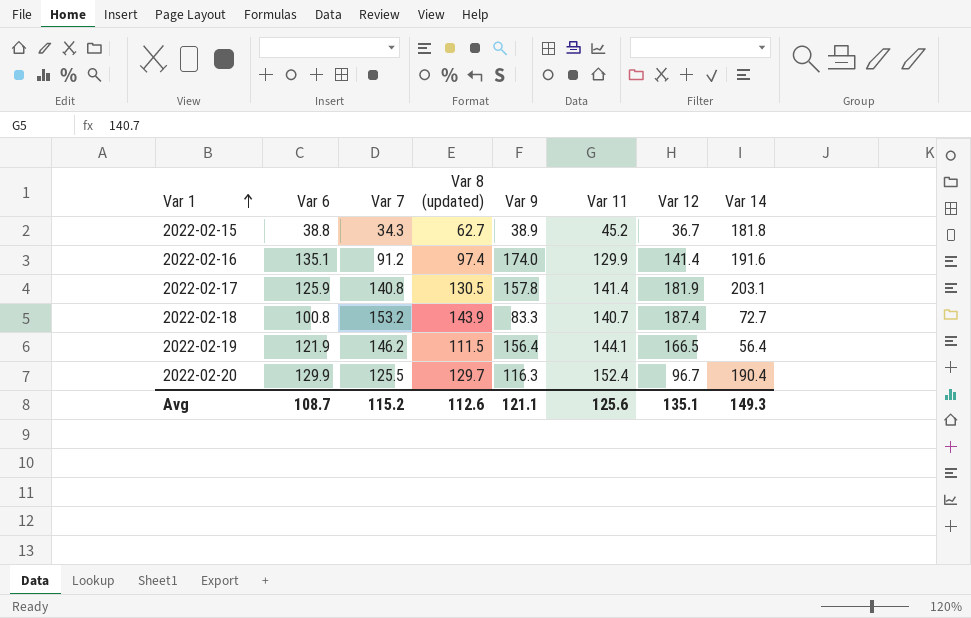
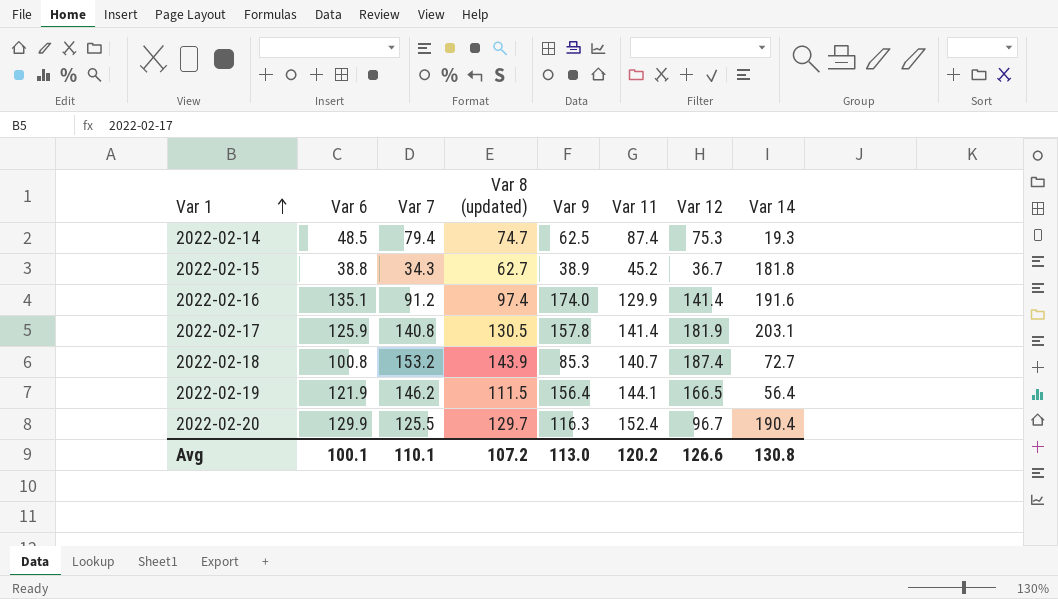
row 2022-02-14: none -> 48.5 | 79.4 | 74.7 | 62.5 | 87.4 | 75.3 | 19.3
2022-02-18 | Var 9: 83.3 -> 85.3
Avg | Var 6: 108.7 -> 100.1
Avg | Var 7: 115.2 -> 110.1
Avg | Var 8 (updated): 112.6 -> 107.2
Avg | Var 9: 121.1 -> 113.0
Avg | Var 11: 125.6 -> 120.2
Avg | Var 12: 135.1 -> 126.6
Avg | Var 14: 149.3 -> 130.8

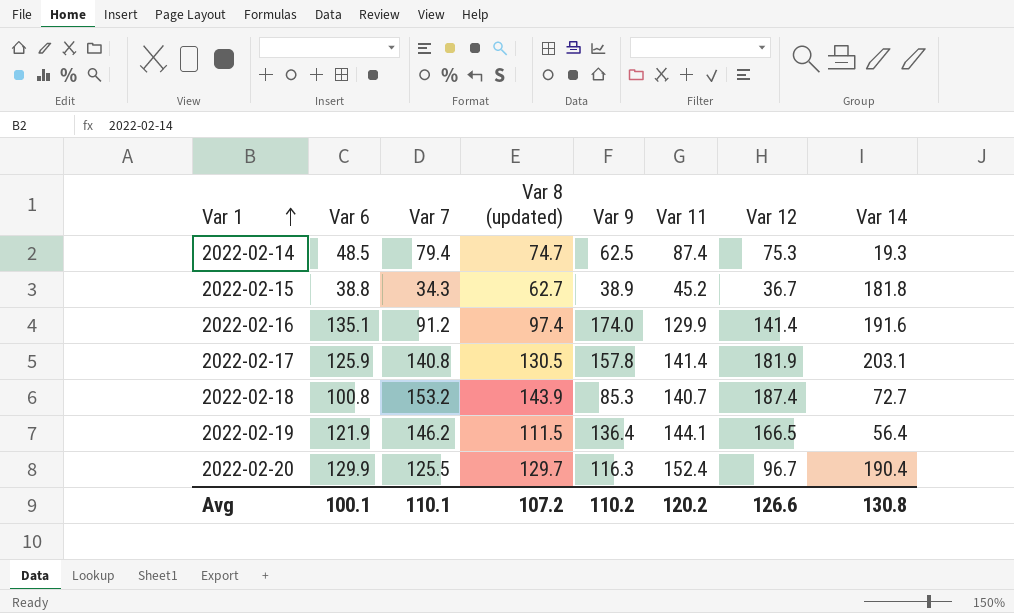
2022-02-19 | Var 9: 156.4 -> 136.4
Avg | Var 9: 113.0 -> 110.2

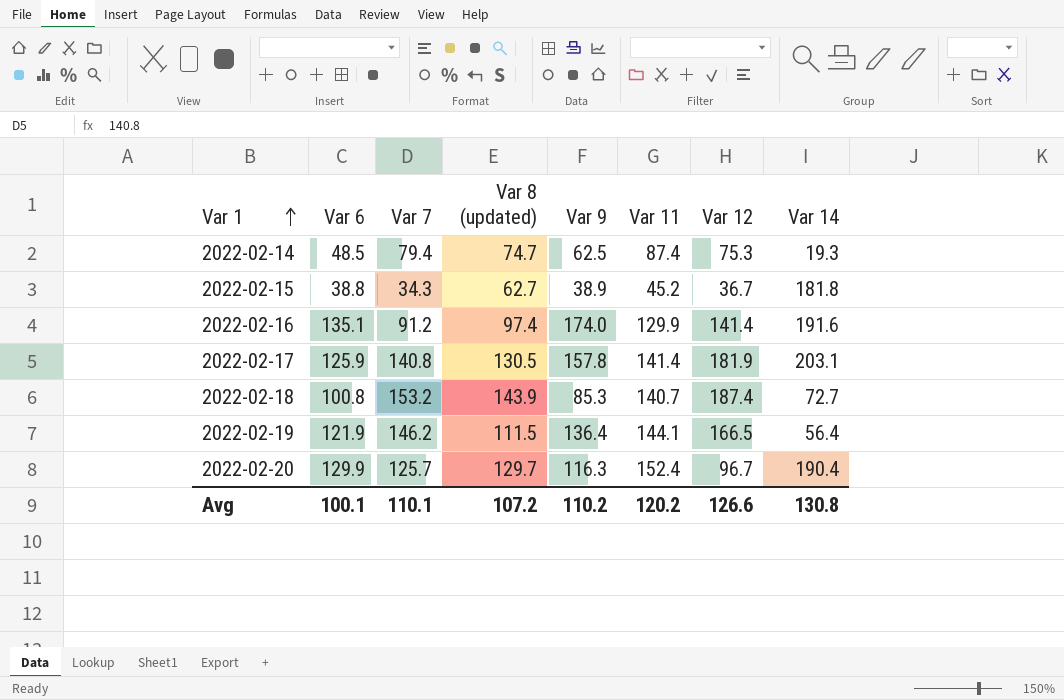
2022-02-20 | Var 7: 125.5 -> 125.7

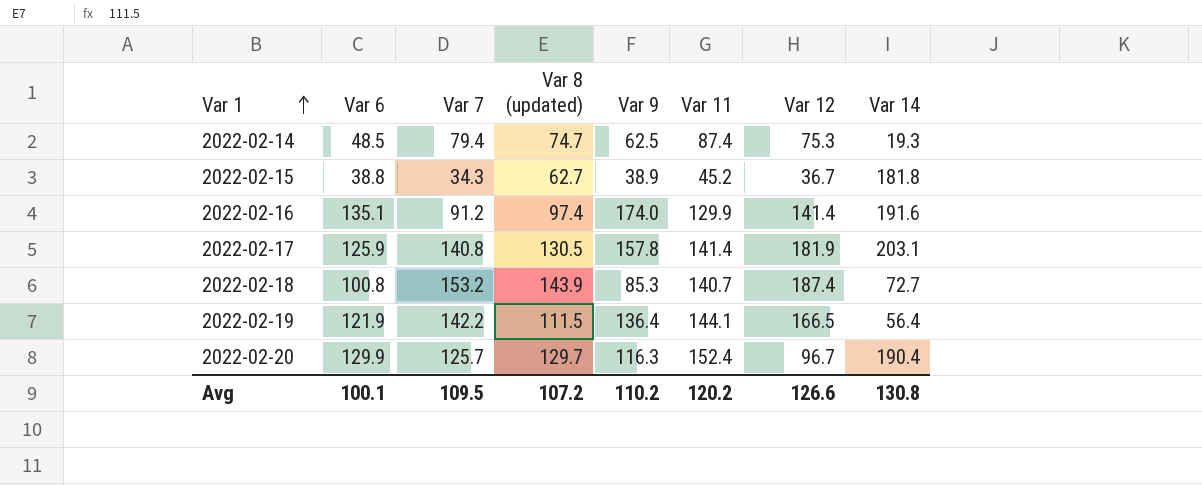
2022-02-19 | Var 7: 146.2 -> 142.2
Avg | Var 7: 110.1 -> 109.5

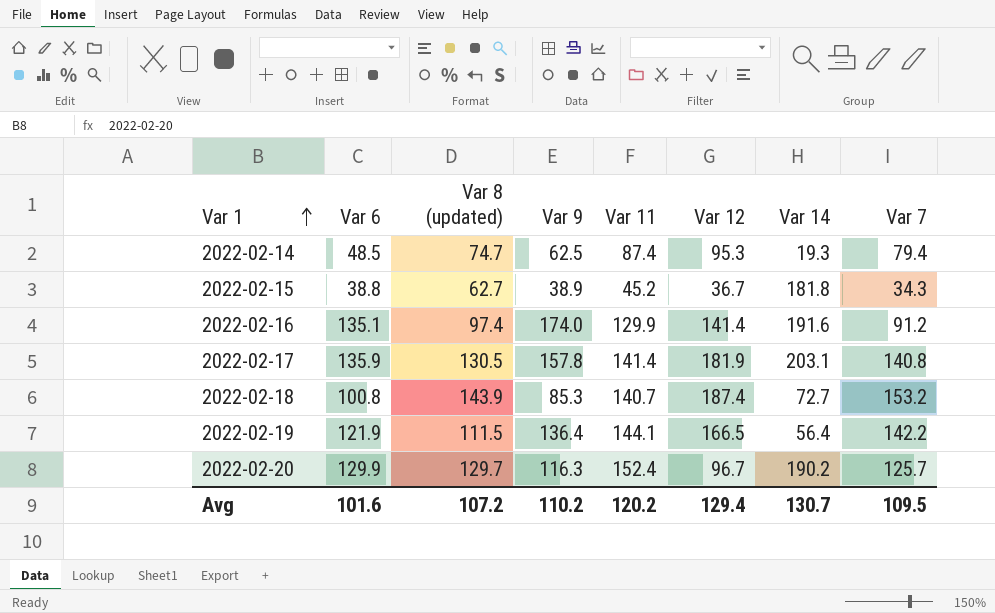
column Var 7 | position: 3 -> 8
2022-02-14 | Var 12: 75.3 -> 95.3
2022-02-17 | Var 6: 125.9 -> 135.9
2022-02-20 | Var 14: 190.4 -> 190.2
Avg | Var 6: 100.1 -> 101.6
Avg | Var 12: 126.6 -> 129.4
Avg | Var 14: 130.8 -> 130.7

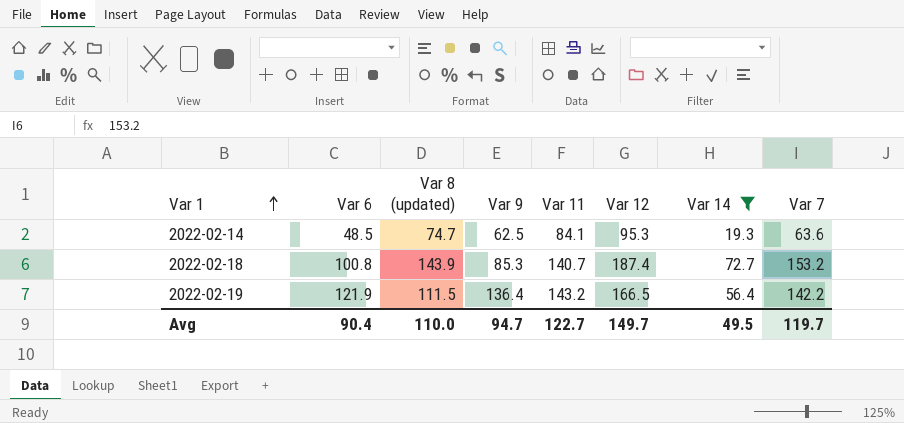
filter: none -> Var 14 <= 72.7
2022-02-14 | Var 11: 87.4 -> 84.1
2022-02-14 | Var 7: 79.4 -> 63.6
2022-02-19 | Var 11: 144.1 -> 143.2
Avg | Var 6: 101.6 -> 90.4
Avg | Var 8 (updated): 107.2 -> 110.0
Avg | Var 9: 110.2 -> 94.7
Avg | Var 11: 120.2 -> 122.7
Avg | Var 12: 129.4 -> 149.7
Avg | Var 14: 130.7 -> 49.5
Avg | Var 7: 109.5 -> 119.7

